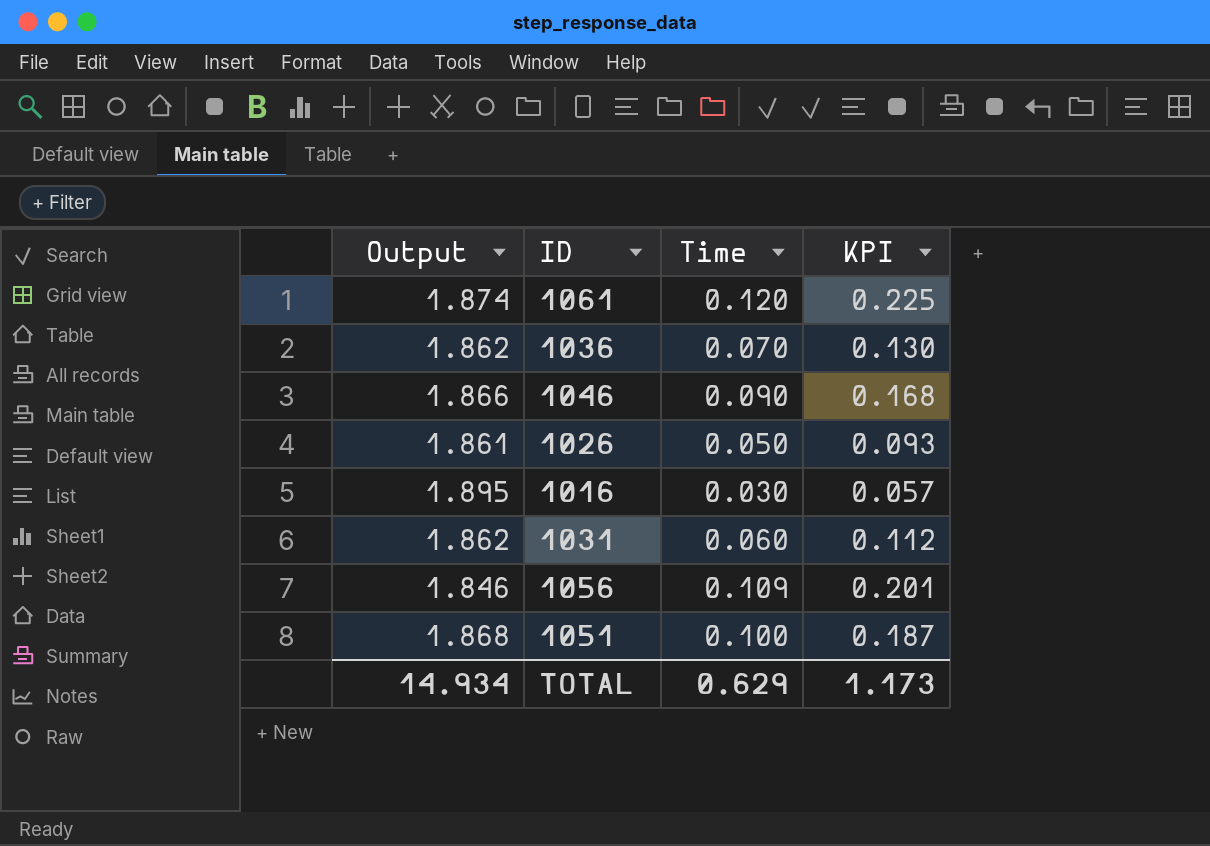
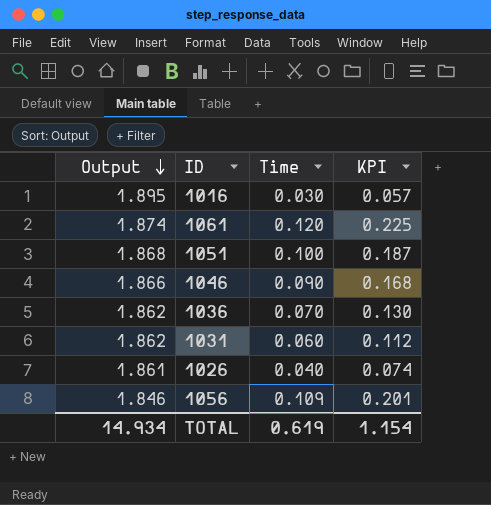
row order: none -> Output descending
1026 | Time: 0.050 -> 0.040
1026 | KPI: 0.093 -> 0.074
TOTAL | Time: 0.629 -> 0.619
TOTAL | KPI: 1.173 -> 1.154

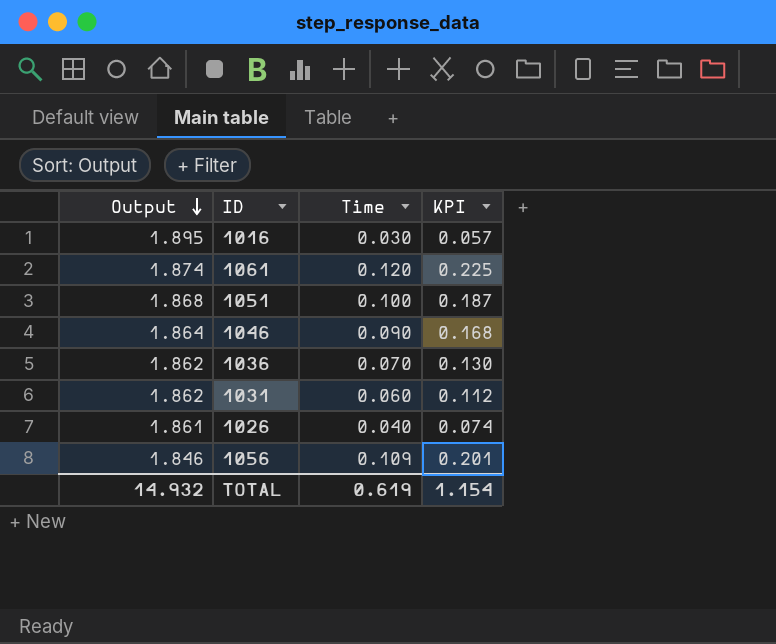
1046 | Output: 1.866 -> 1.864
TOTAL | Output: 14.934 -> 14.932

